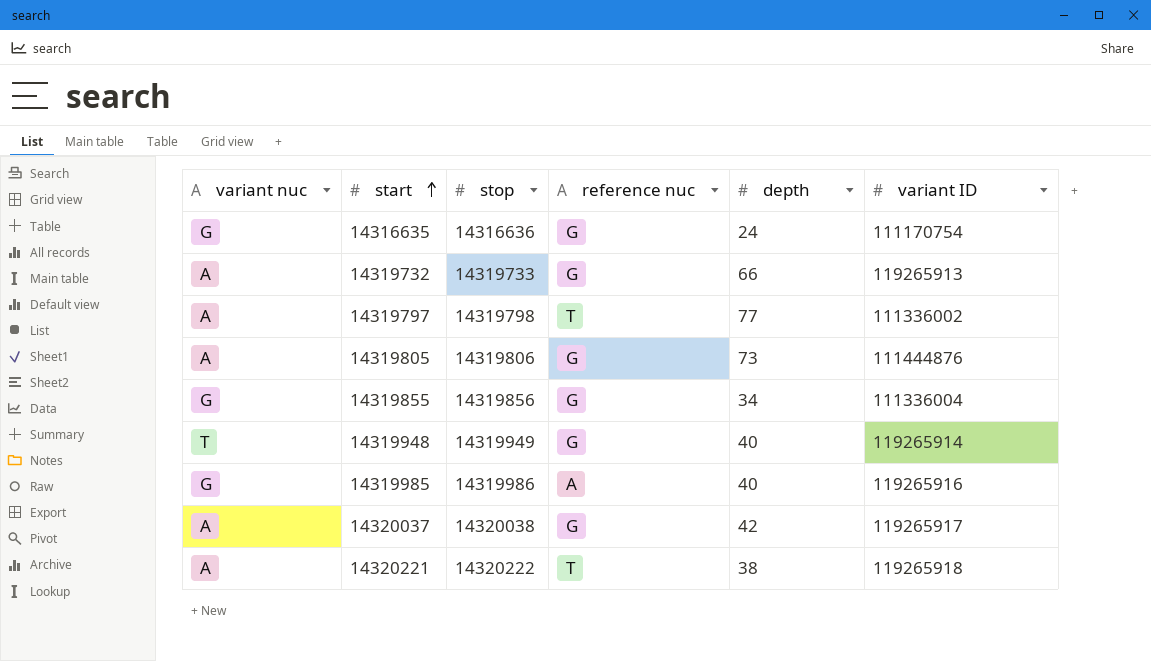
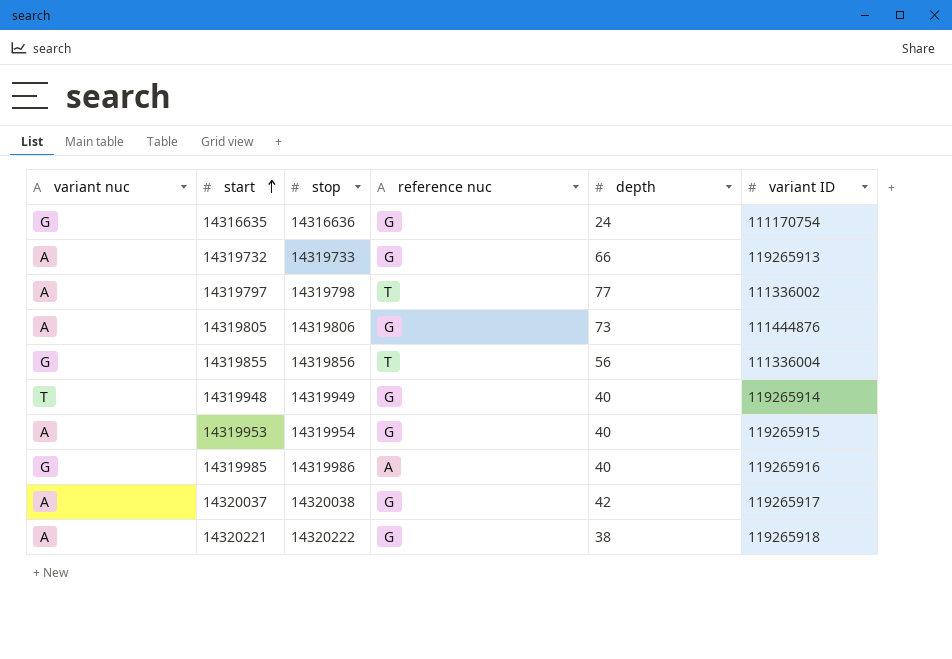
14319855 | reference nuc: G -> T
14319855 | depth: 34 -> 56
row 14319953: none -> A | 14319954 | G | 40 | 119265915
14320221 | reference nuc: T -> G

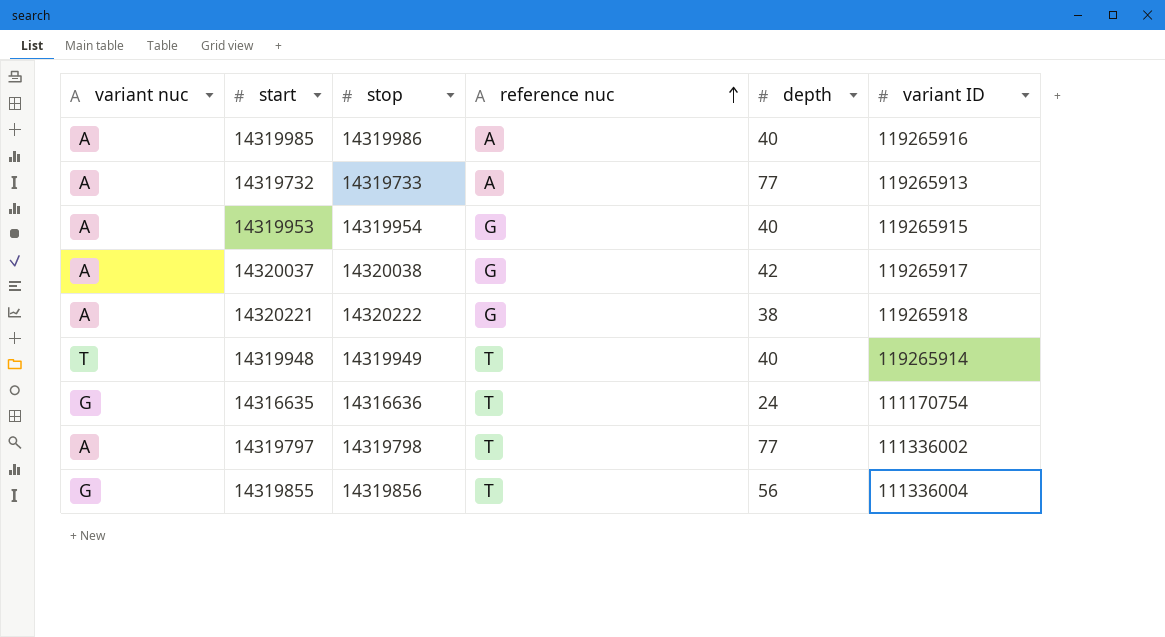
row order: start ascending -> reference nuc ascending
row 14319805: A | 14319806 | G | 73 | 111444876 -> none
14319985 | variant nuc: G -> A
14319732 | reference nuc: G -> A
14319732 | depth: 66 -> 77
14319948 | reference nuc: G -> T
14316635 | reference nuc: G -> T

